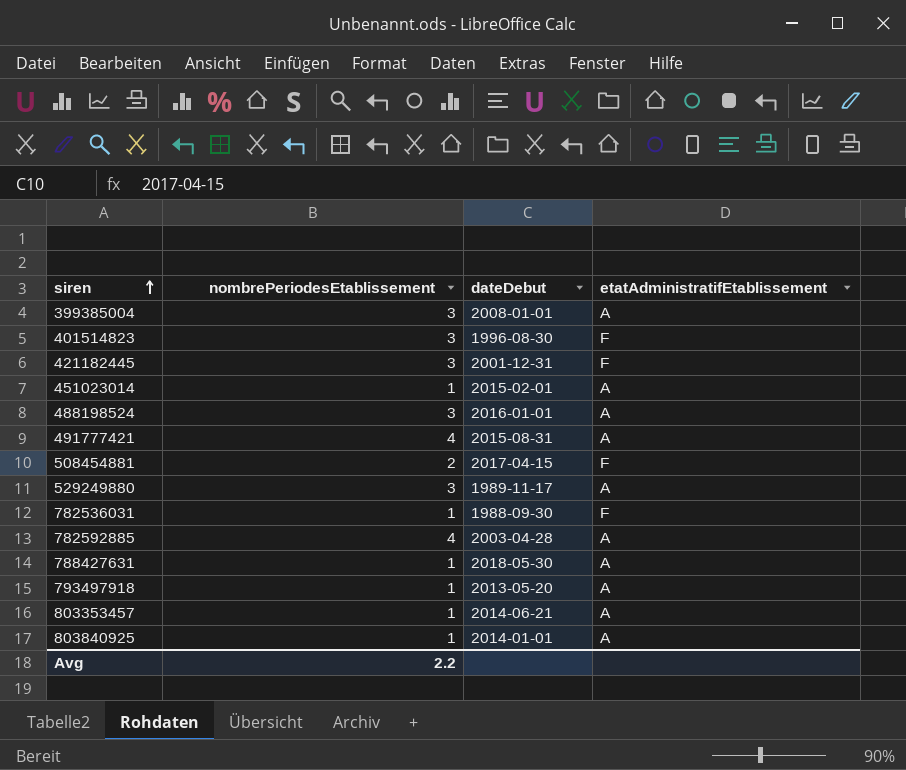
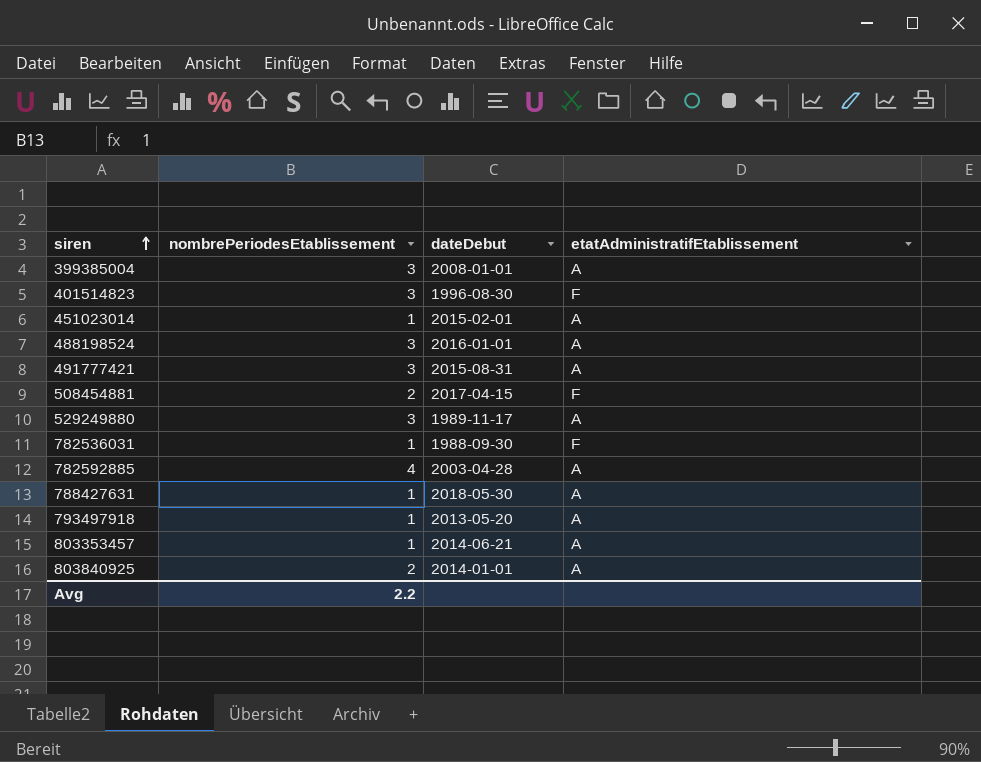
row 421182445: 3 | 2001-12-31 | F -> none
491777421 | nombrePeriodesEtablissement: 4 -> 3
803840925 | nombrePeriodesEtablissement: 1 -> 2

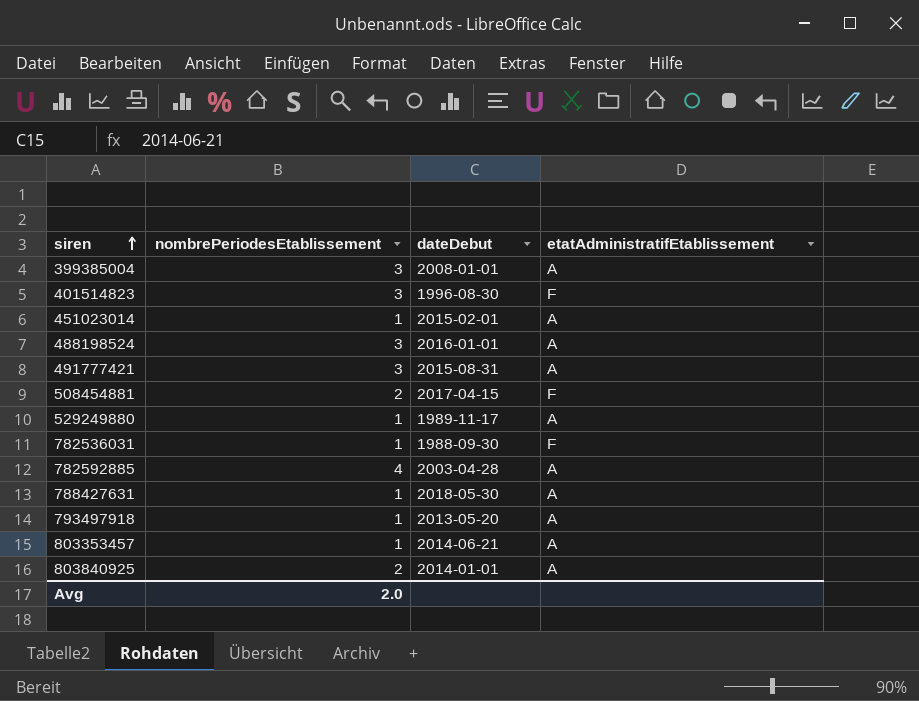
529249880 | nombrePeriodesEtablissement: 3 -> 1
Avg | nombrePeriodesEtablissement: 2.2 -> 2.0

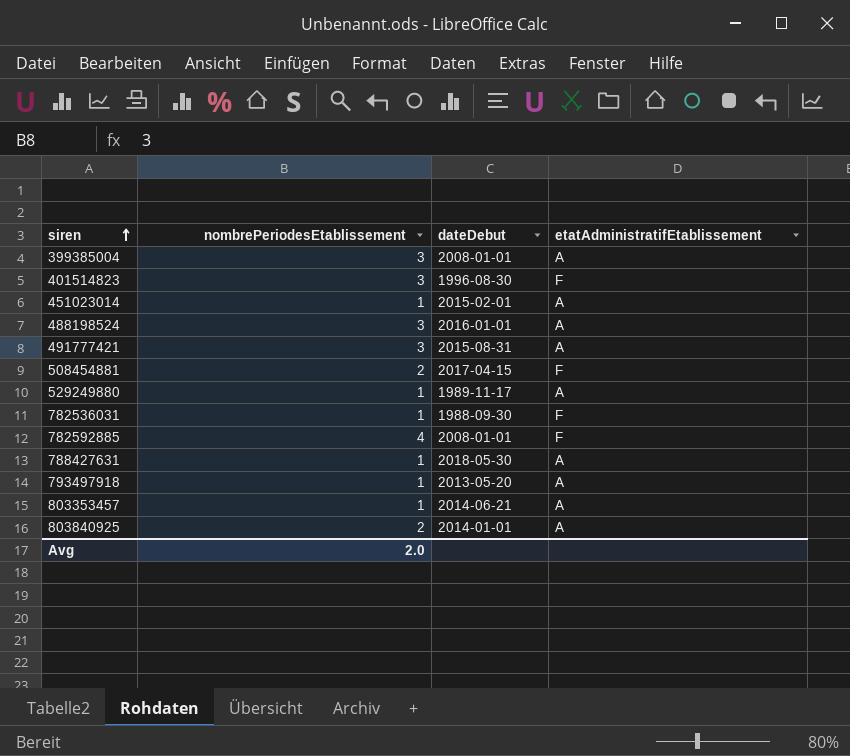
782592885 | dateDebut: 2003-04-28 -> 2008-01-01
782592885 | etatAdministratifEtablissement: A -> F

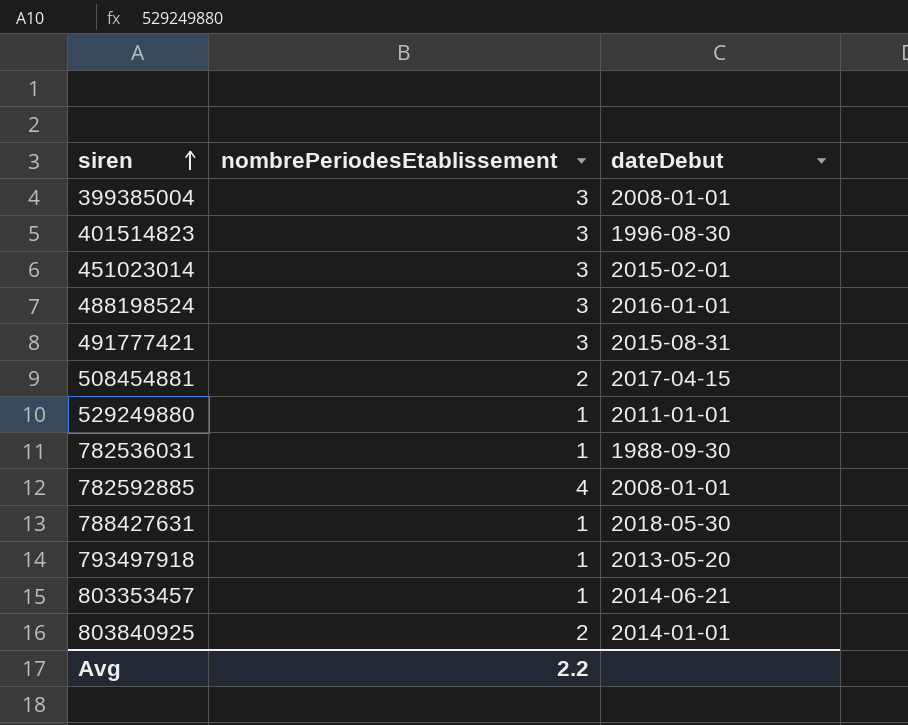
column etatAdministratifEtablissement | position: 4 -> none
451023014 | nombrePeriodesEtablissement: 1 -> 3
529249880 | dateDebut: 1989-11-17 -> 2011-01-01
Avg | nombrePeriodesEtablissement: 2.0 -> 2.2

